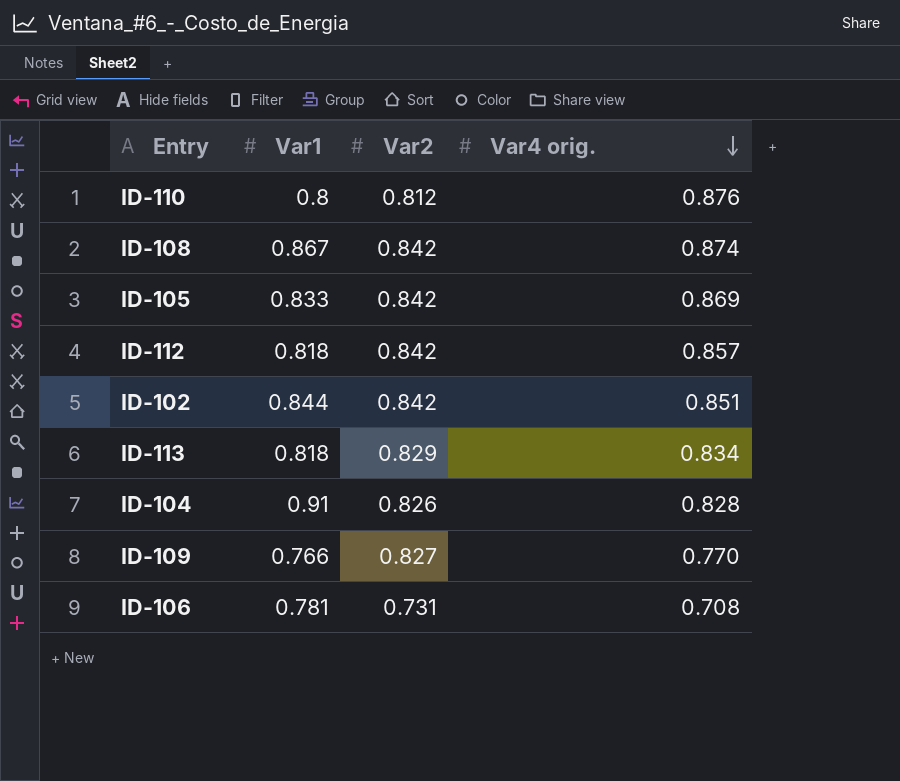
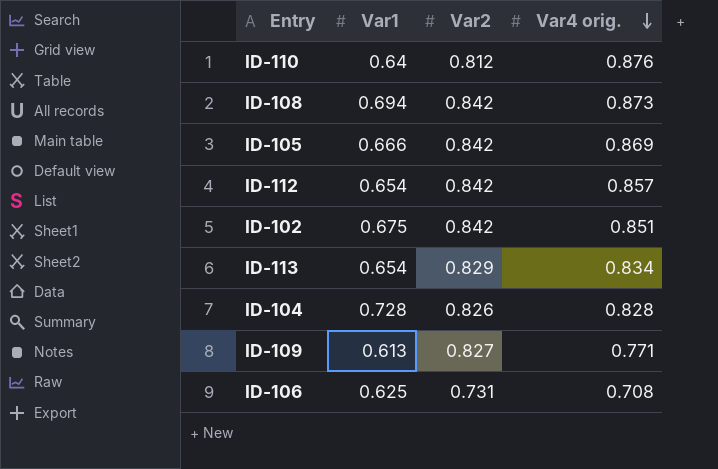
ID-110 | Var1: 0.8 -> 0.64
ID-108 | Var1: 0.867 -> 0.694
ID-108 | Var4 orig.: 0.874 -> 0.873
ID-105 | Var1: 0.833 -> 0.666
ID-112 | Var1: 0.818 -> 0.654
ID-102 | Var1: 0.844 -> 0.675
ID-113 | Var1: 0.818 -> 0.654
ID-104 | Var1: 0.91 -> 0.728
ID-109 | Var1: 0.766 -> 0.613
ID-109 | Var4 orig.: 0.770 -> 0.771
ID-106 | Var1: 0.781 -> 0.625

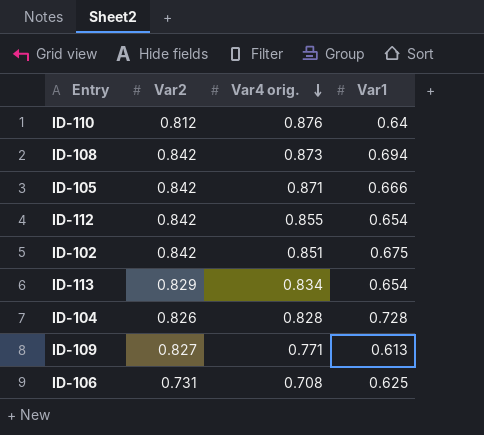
column Var1 | position: 2 -> 4
ID-105 | Var4 orig.: 0.869 -> 0.871
ID-112 | Var4 orig.: 0.857 -> 0.855

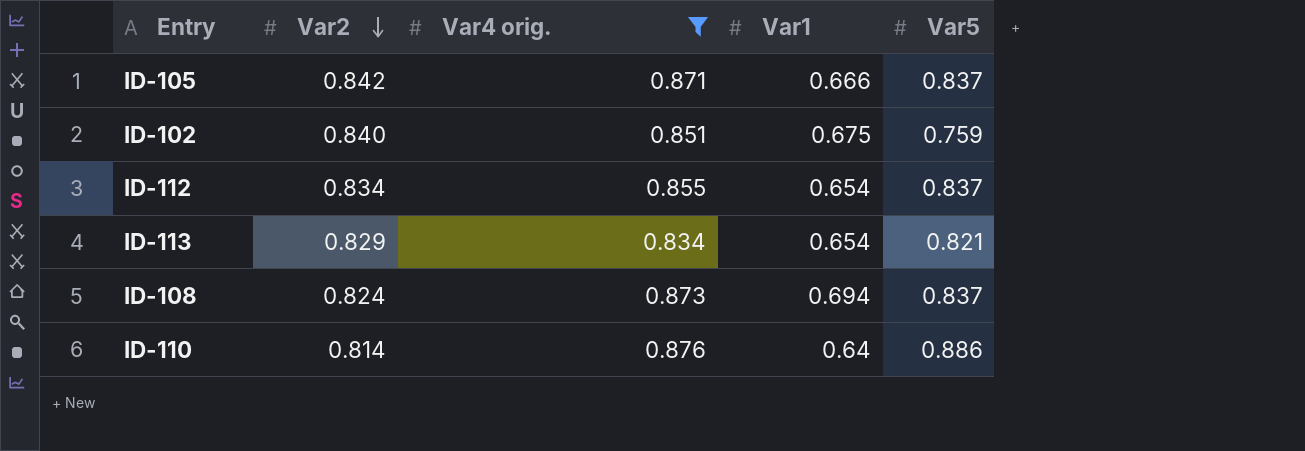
filter: none -> Var4 orig. >= 0.834
row order: Var4 orig. descending -> Var2 descending
column Var5 | position: none -> 5
ID-102 | Var2: 0.842 -> 0.840
ID-112 | Var2: 0.842 -> 0.834
ID-108 | Var2: 0.842 -> 0.824
ID-110 | Var2: 0.812 -> 0.814

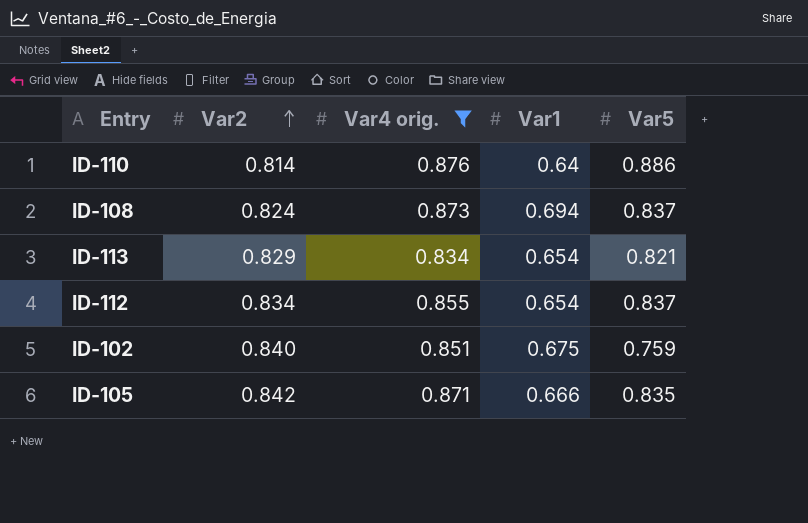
row order: Var2 descending -> Var2 ascending
ID-105 | Var5: 0.837 -> 0.835

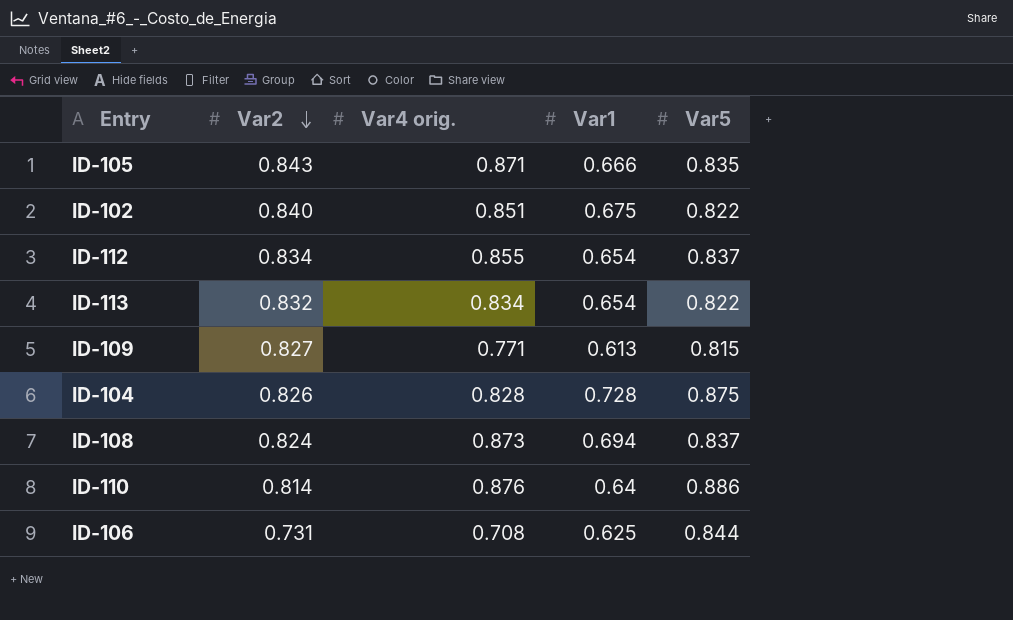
filter: Var4 orig. >= 0.834 -> none
row order: Var2 ascending -> Var2 descending
ID-105 | Var2: 0.842 -> 0.843
ID-102 | Var5: 0.759 -> 0.822
ID-113 | Var2: 0.829 -> 0.832
ID-113 | Var5: 0.821 -> 0.822

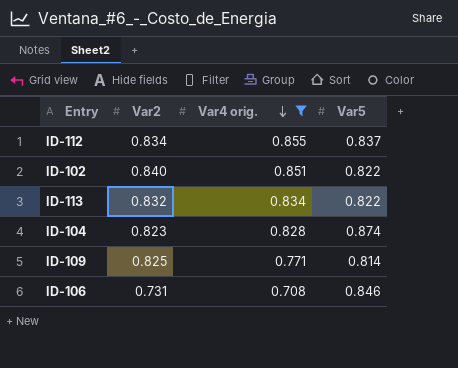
filter: none -> Var4 orig. <= 0.855
row order: Var2 descending -> Var4 orig. descending
column Var1 | position: 4 -> none
ID-104 | Var2: 0.826 -> 0.823
ID-104 | Var5: 0.875 -> 0.874
ID-109 | Var2: 0.827 -> 0.825
ID-109 | Var5: 0.815 -> 0.814
ID-106 | Var5: 0.844 -> 0.846

